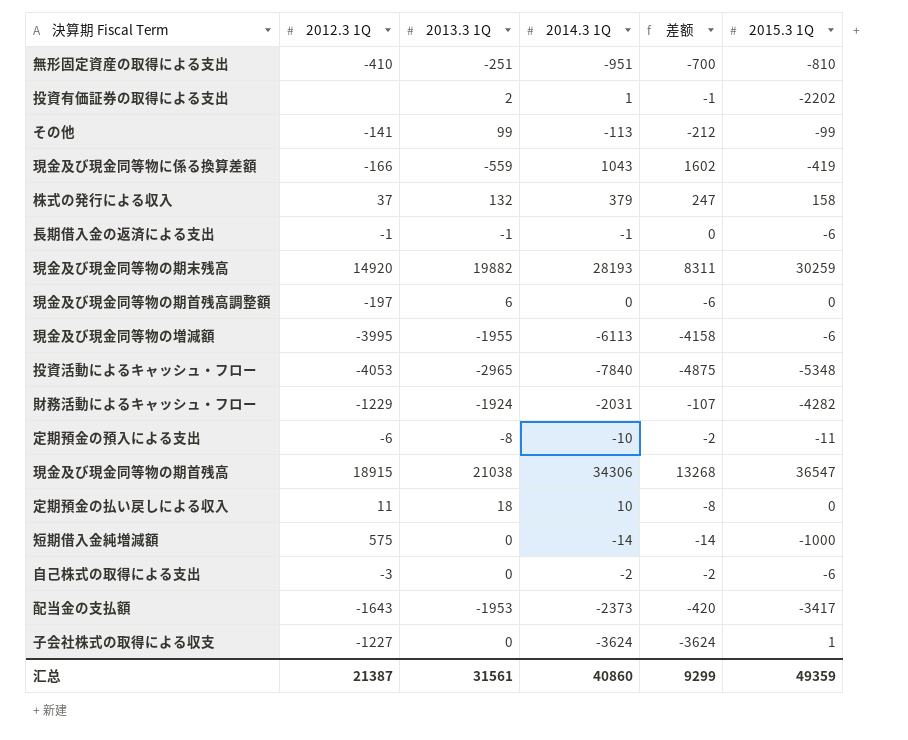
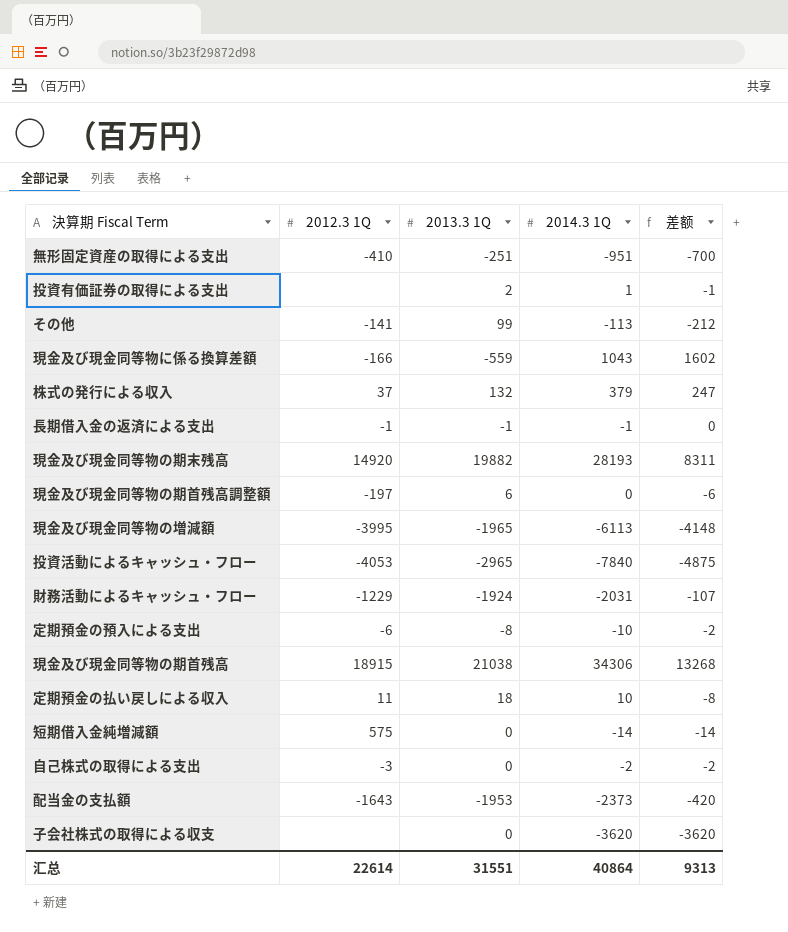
column 2015.3 1Q | position: 6 -> none
現金及び現金同等物の増減額 | 2013.3 1Q: -1955 -> -1965
現金及び現金同等物の増減額 | 差额: -4158 -> -4148
子会社株式の取得による収支 | 2012.3 1Q: -1227 -> none
子会社株式の取得による収支 | 2014.3 1Q: -3624 -> -3620
子会社株式の取得による収支 | 差额: -3624 -> -3620
汇总 | 2012.3 1Q: 21387 -> 22614
汇总 | 2013.3 1Q: 31561 -> 31551
汇总 | 2014.3 1Q: 40860 -> 40864
汇总 | 差额: 9299 -> 9313

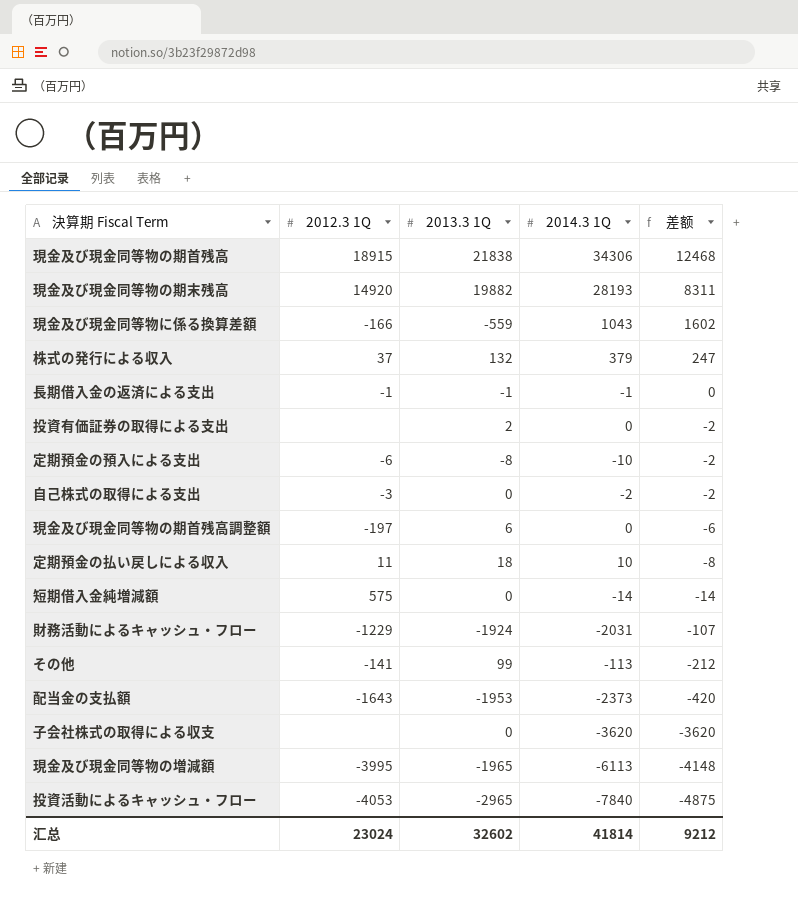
row order: none -> 差额 descending
row 無形固定資産の取得による支出: -410 | -251 | -951 | -700 -> none
現金及び現金同等物の期首残高 | 2013.3 1Q: 21038 -> 21838
現金及び現金同等物の期首残高 | 差额: 13268 -> 12468
投資有価証券の取得による支出 | 2014.3 1Q: 1 -> 0
投資有価証券の取得による支出 | 差额: -1 -> -2
汇总 | 2012.3 1Q: 22614 -> 23024
汇总 | 2013.3 1Q: 31551 -> 32602
汇总 | 2014.3 1Q: 40864 -> 41814
汇总 | 差额: 9313 -> 9212

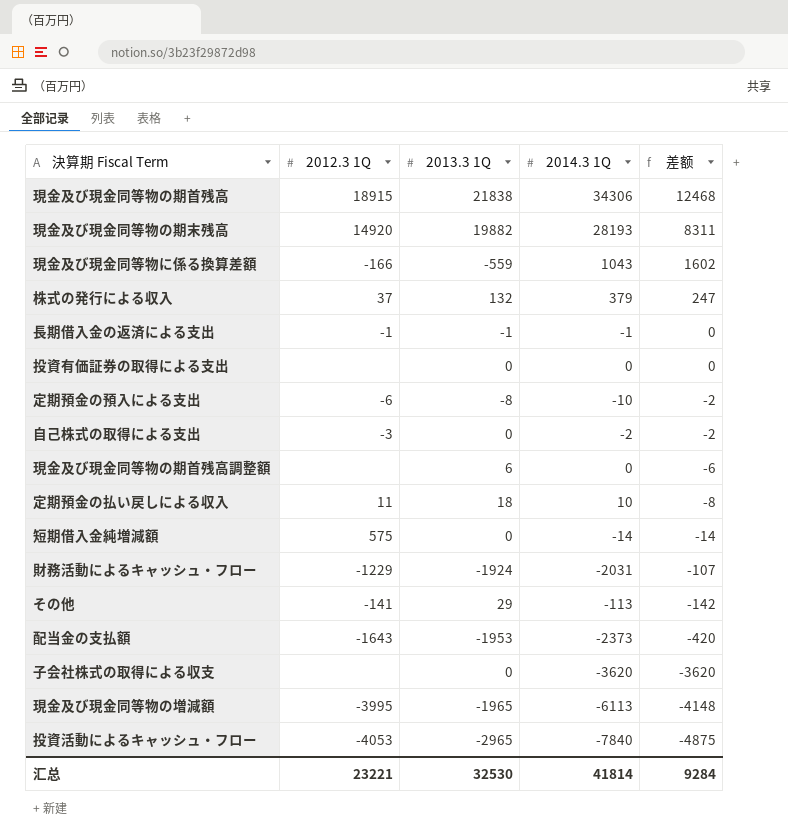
投資有価証券の取得による支出 | 2013.3 1Q: 2 -> 0
投資有価証券の取得による支出 | 差额: -2 -> 0
現金及び現金同等物の期首残高調整額 | 2012.3 1Q: -197 -> none
その他 | 2013.3 1Q: 99 -> 29
その他 | 差额: -212 -> -142
汇总 | 2012.3 1Q: 23024 -> 23221
汇总 | 2013.3 1Q: 32602 -> 32530
汇总 | 差额: 9212 -> 9284

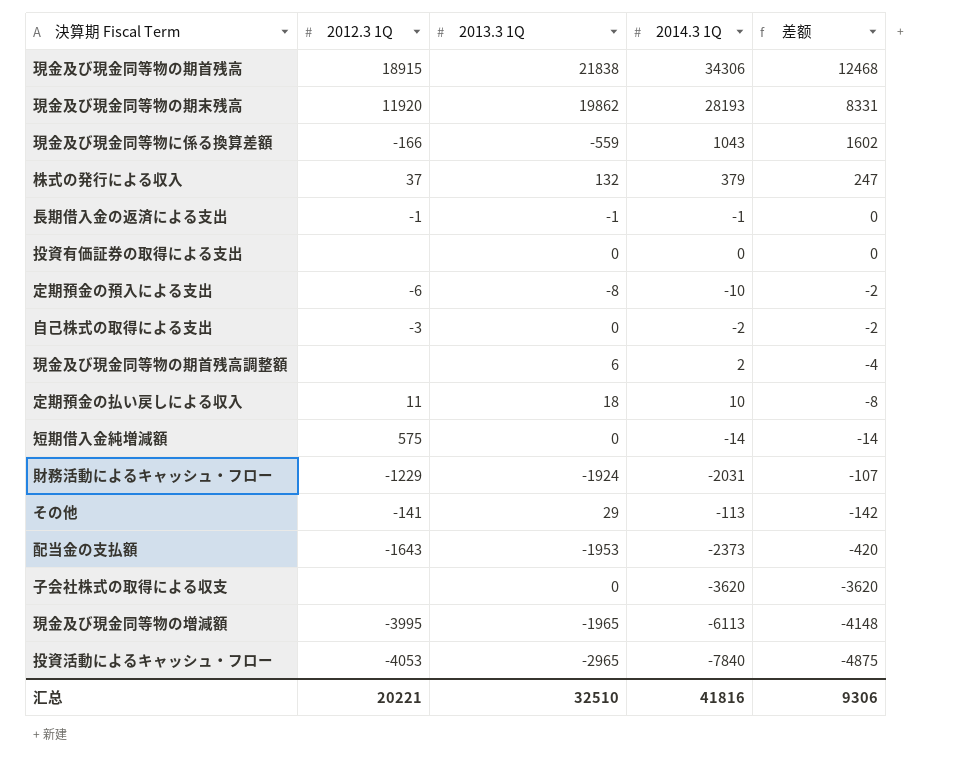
現金及び現金同等物の期末残高 | 2012.3 1Q: 14920 -> 11920
現金及び現金同等物の期末残高 | 2013.3 1Q: 19882 -> 19862
現金及び現金同等物の期末残高 | 差额: 8311 -> 8331
現金及び現金同等物の期首残高調整額 | 2014.3 1Q: 0 -> 2
現金及び現金同等物の期首残高調整額 | 差额: -6 -> -4
汇总 | 2012.3 1Q: 23221 -> 20221
汇总 | 2013.3 1Q: 32530 -> 32510
汇总 | 2014.3 1Q: 41814 -> 41816
汇总 | 差额: 9284 -> 9306

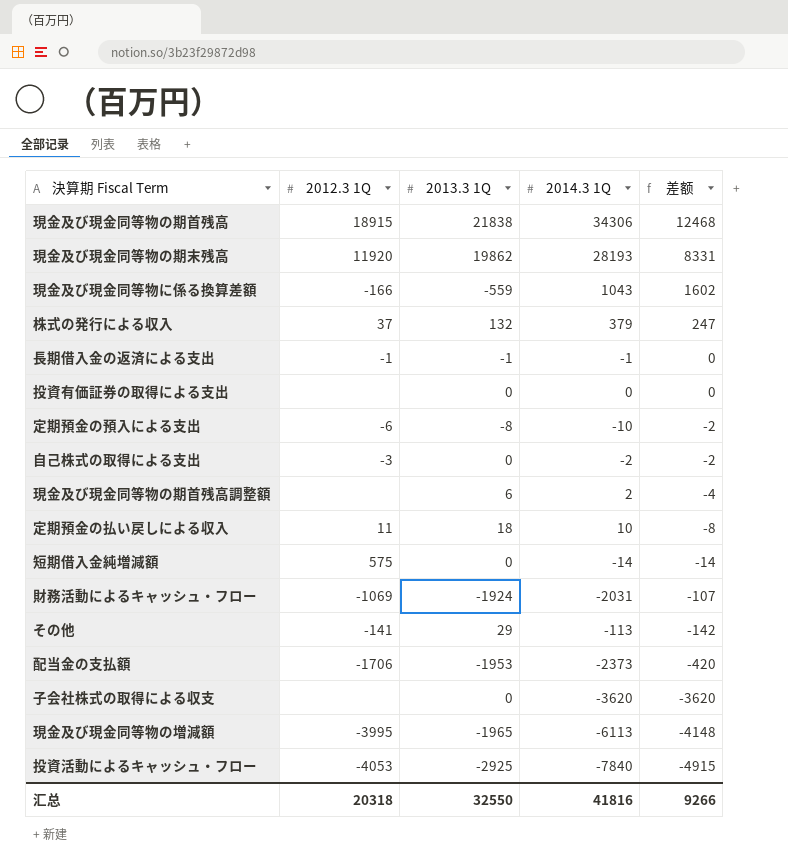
財務活動によるキャッシュ・フロー | 2012.3 1Q: -1229 -> -1069
配当金の支払額 | 2012.3 1Q: -1643 -> -1706
投資活動によるキャッシュ・フロー | 2013.3 1Q: -2965 -> -2925
投資活動によるキャッシュ・フロー | 差额: -4875 -> -4915
汇总 | 2012.3 1Q: 20221 -> 20318
汇总 | 2013.3 1Q: 32510 -> 32550
汇总 | 差额: 9306 -> 9266

